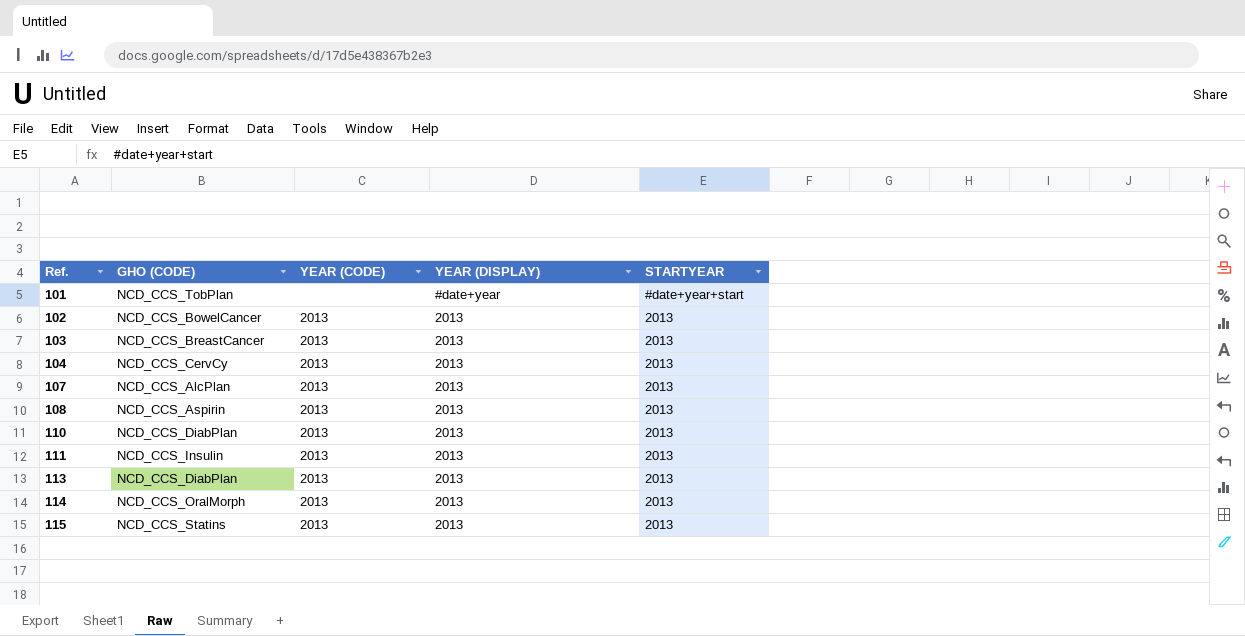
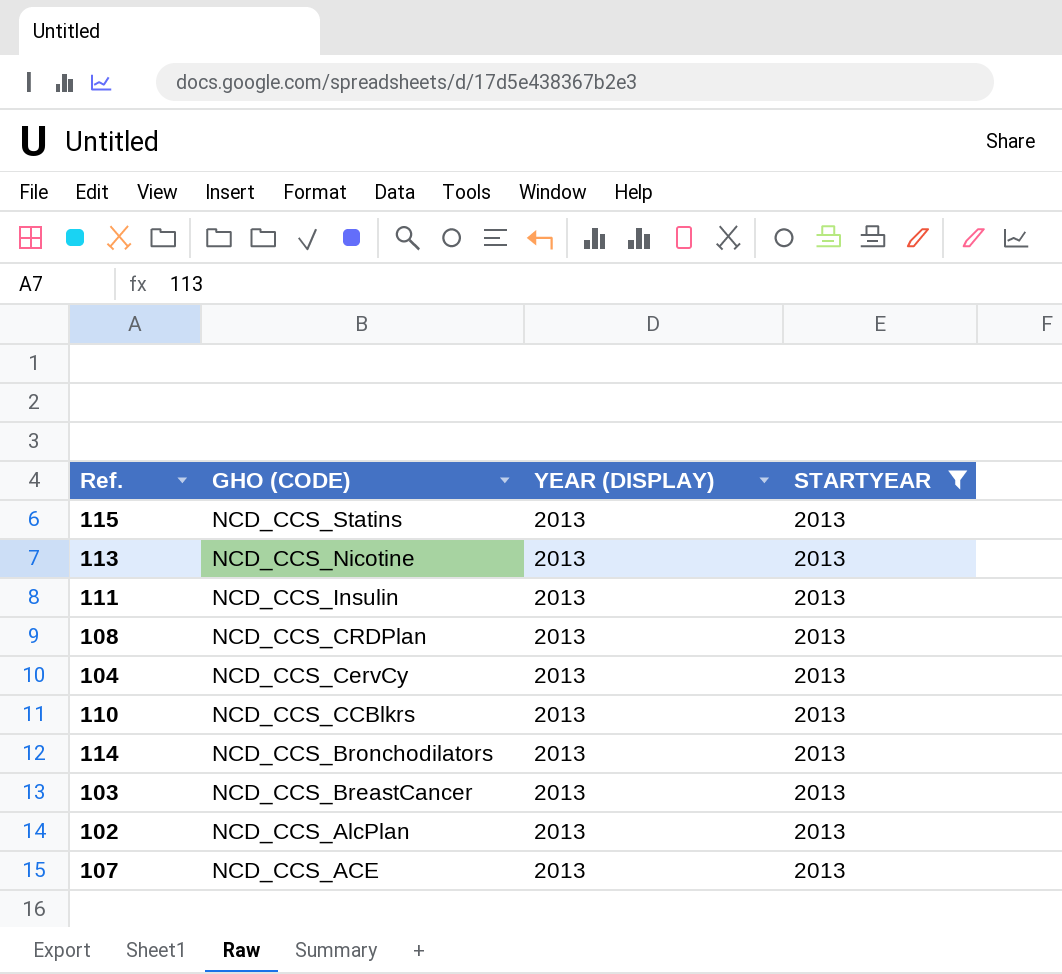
filter: none -> STARTYEAR = 2013
row order: Ref. ascending -> GHO (CODE) descending
column YEAR (CODE) | position: 3 -> none
113 | GHO (CODE): NCD_CCS_DiabPlan -> NCD_CCS_Nicotine
108 | GHO (CODE): NCD_CCS_Aspirin -> NCD_CCS_CRDPlan
110 | GHO (CODE): NCD_CCS_DiabPlan -> NCD_CCS_CCBlkrs
114 | GHO (CODE): NCD_CCS_OralMorph -> NCD_CCS_Bronchodilators
102 | GHO (CODE): NCD_CCS_BowelCancer -> NCD_CCS_AlcPlan
107 | GHO (CODE): NCD_CCS_AlcPlan -> NCD_CCS_ACE

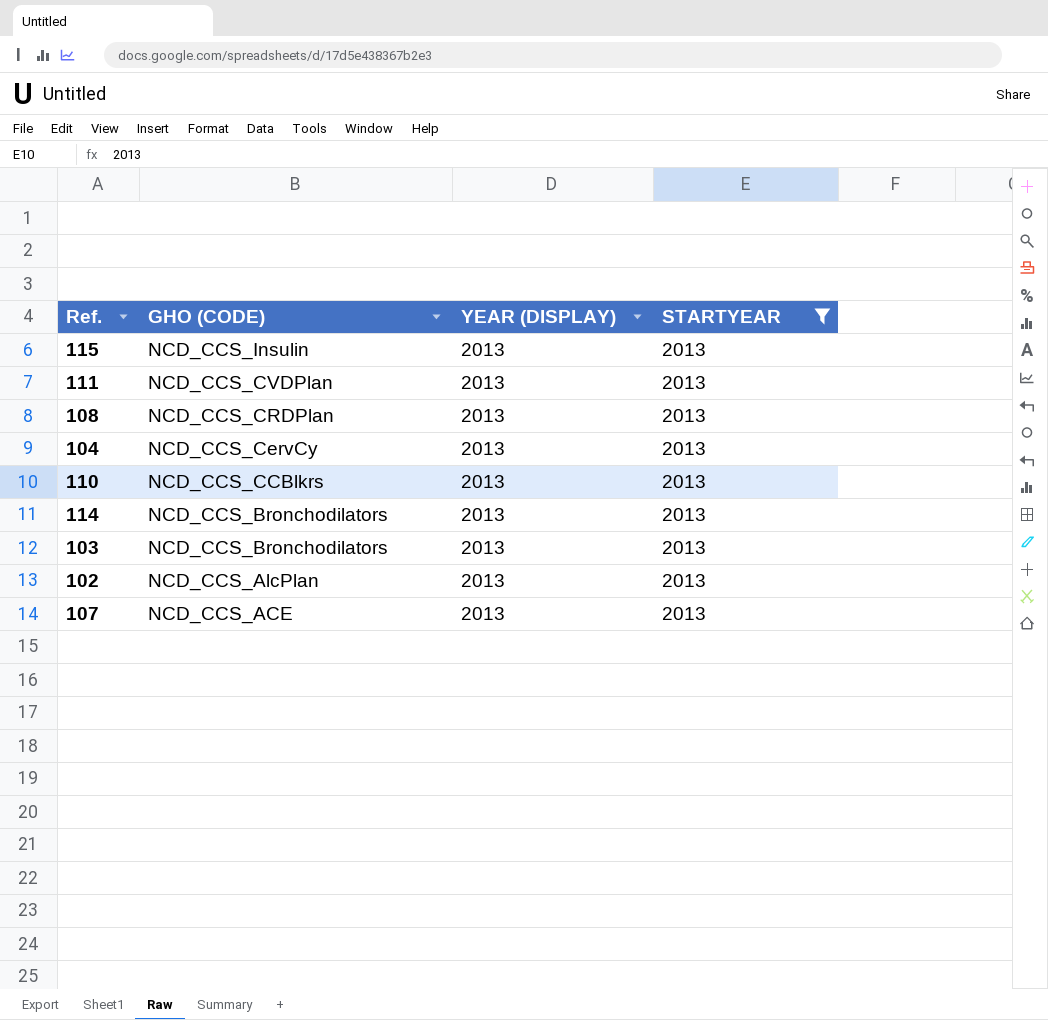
row 113: NCD_CCS_Nicotine | 2013 | 2013 -> none
115 | GHO (CODE): NCD_CCS_Statins -> NCD_CCS_Insulin
111 | GHO (CODE): NCD_CCS_Insulin -> NCD_CCS_CVDPlan
103 | GHO (CODE): NCD_CCS_BreastCancer -> NCD_CCS_Bronchodilators

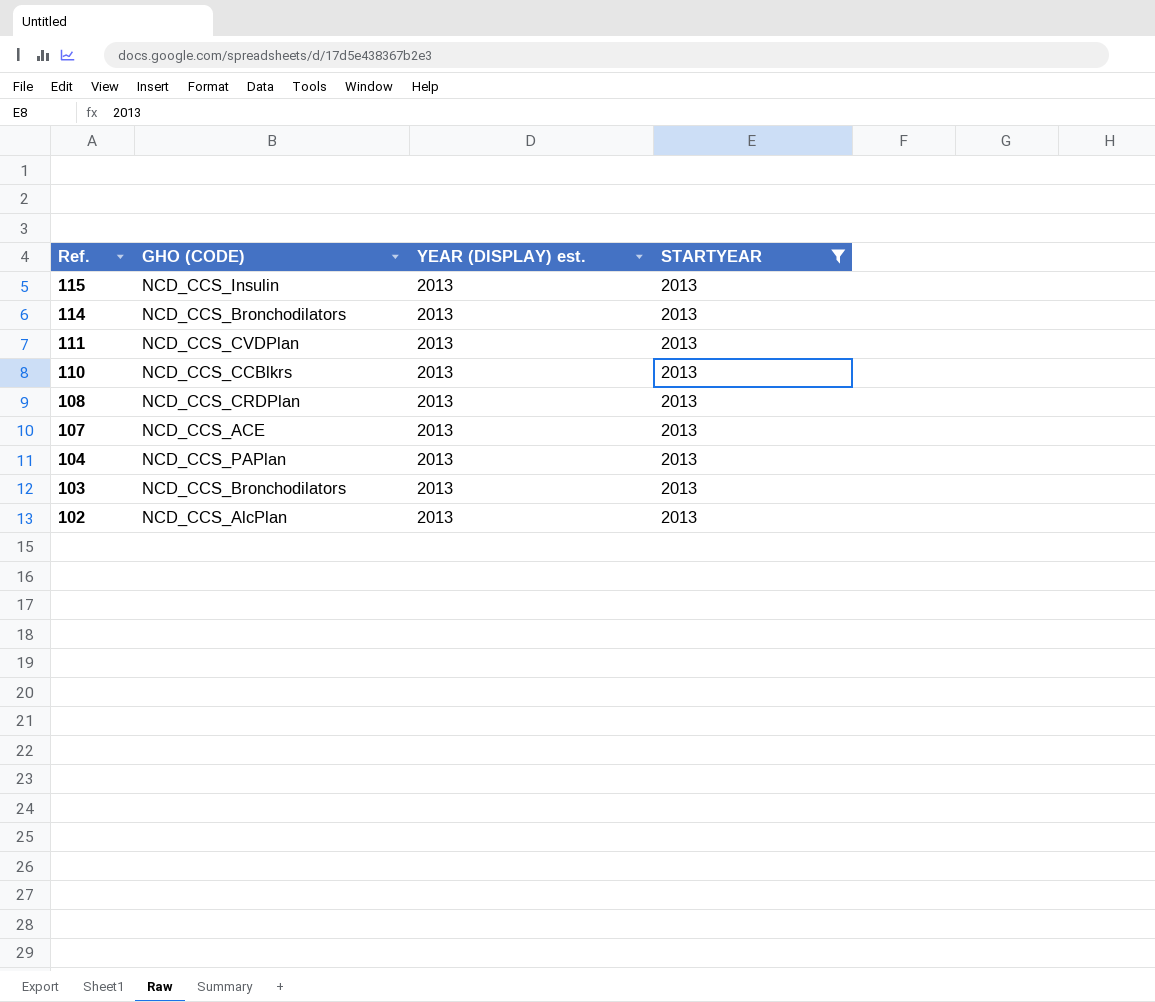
row order: GHO (CODE) descending -> Ref. descending
column name: YEAR (DISPLAY) -> YEAR (DISPLAY) est.
104 | GHO (CODE): NCD_CCS_CervCy -> NCD_CCS_PAPlan

